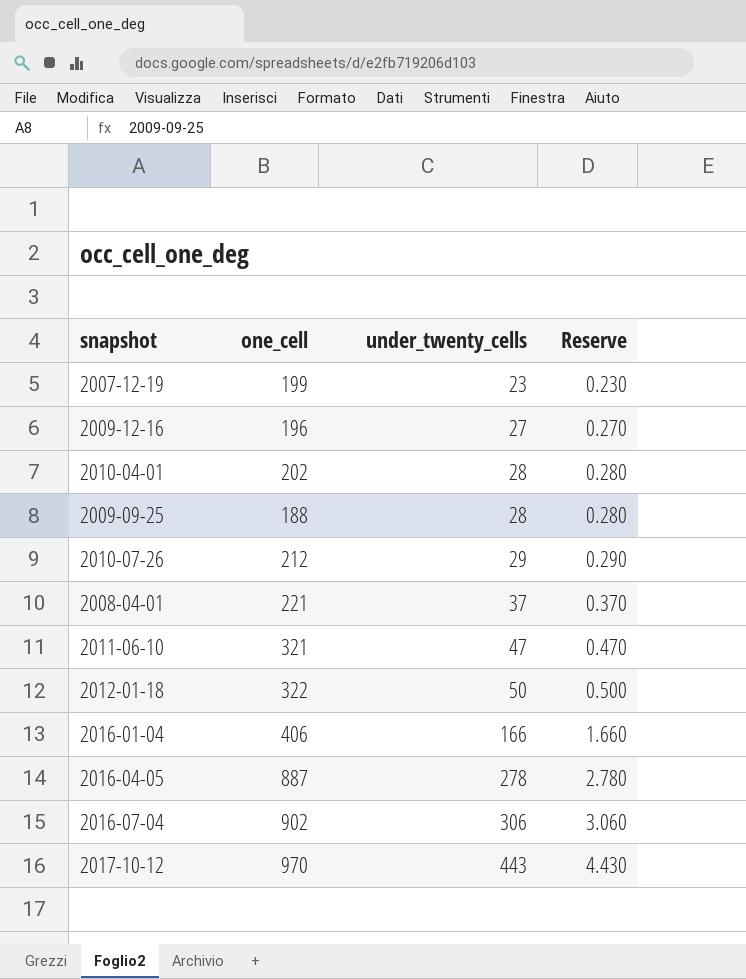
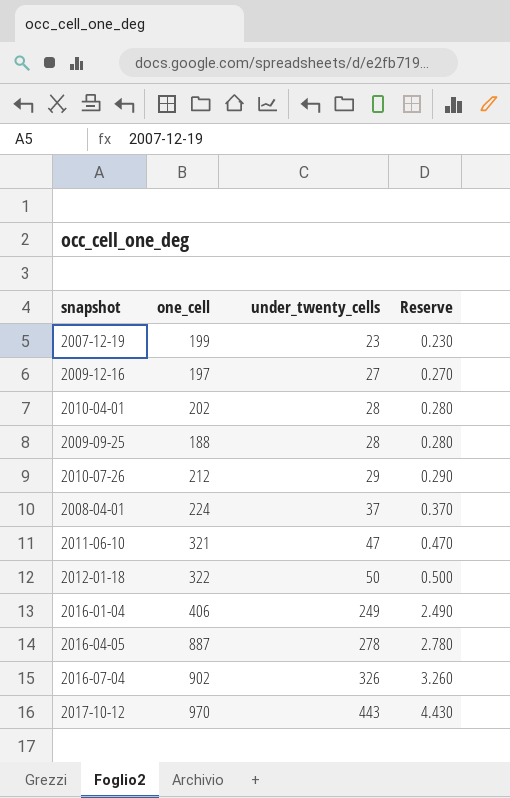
2009-12-16 | one_cell: 196 -> 197
2008-04-01 | one_cell: 221 -> 224
2016-01-04 | under_twenty_cells: 166 -> 249
2016-01-04 | Reserve: 1.660 -> 2.490
2016-07-04 | under_twenty_cells: 306 -> 326
2016-07-04 | Reserve: 3.060 -> 3.260

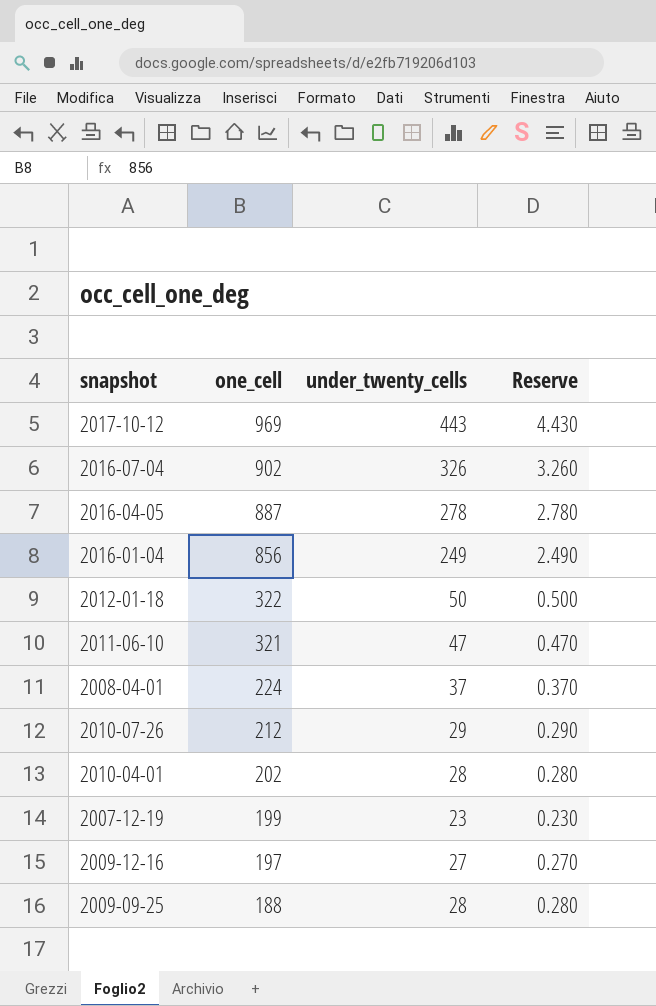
row order: under_twenty_cells ascending -> one_cell descending
2017-10-12 | one_cell: 970 -> 969
2016-01-04 | one_cell: 406 -> 856

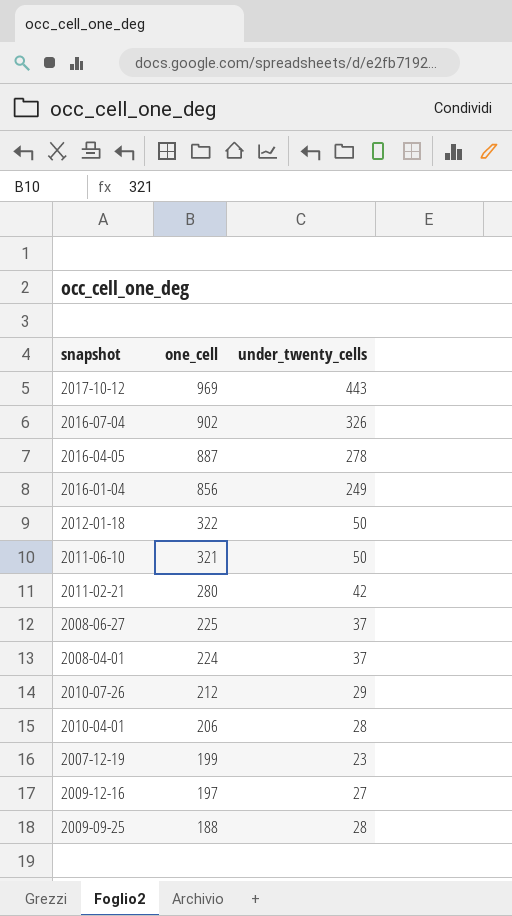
column Reserve | formula: [under_twenty_cells] * 0.01 -> none
2011-06-10 | under_twenty_cells: 47 -> 50
row 2011-02-21: none -> 280 | 42
row 2008-06-27: none -> 225 | 37
2010-04-01 | one_cell: 202 -> 206

